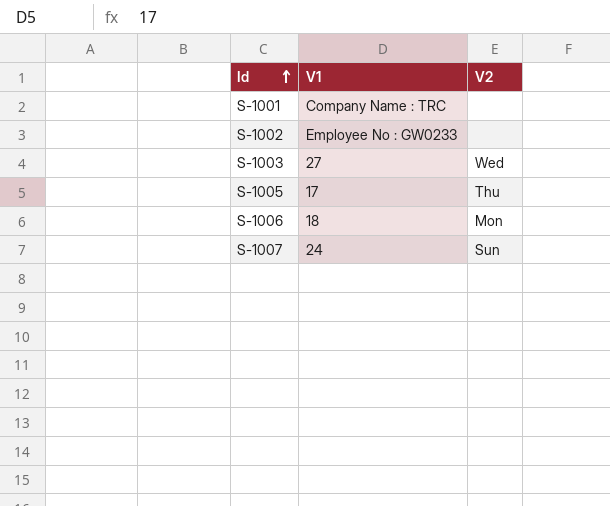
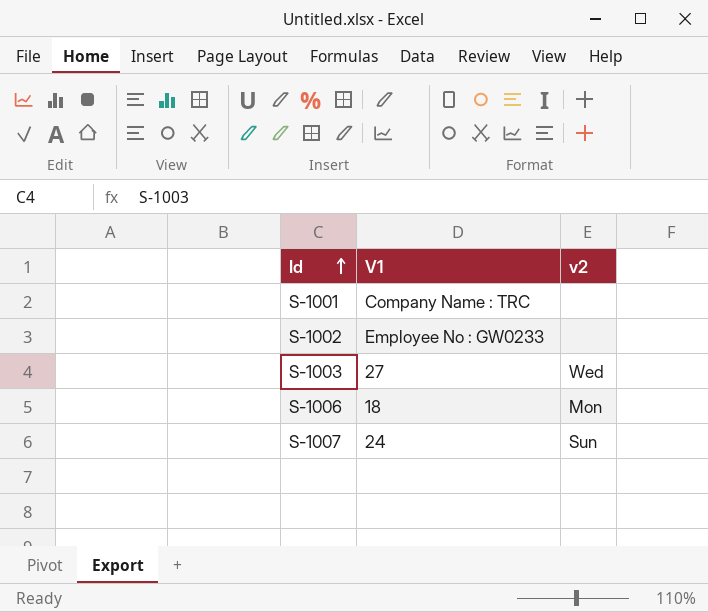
column name: V2 -> v2
row S-1005: 17 | Thu -> none

